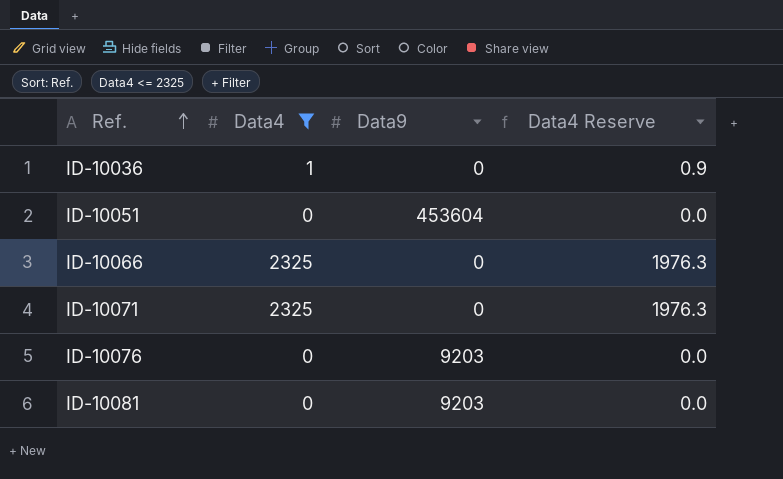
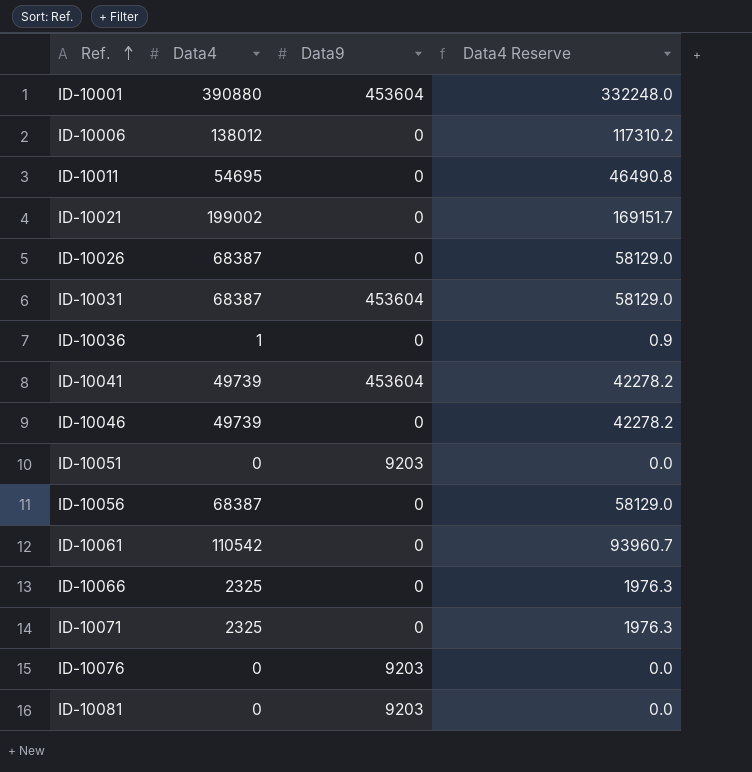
filter: Data4 <= 2325 -> none
ID-10051 | Data9: 453604 -> 9203

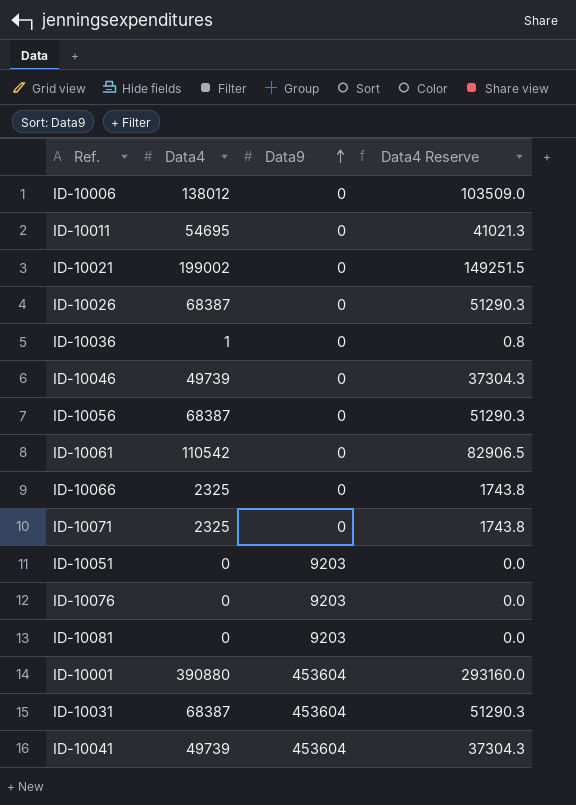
row order: Ref. ascending -> Data9 ascending
column Data4 Reserve | formula: [Data4] * 0.85 -> [Data4] * 0.75

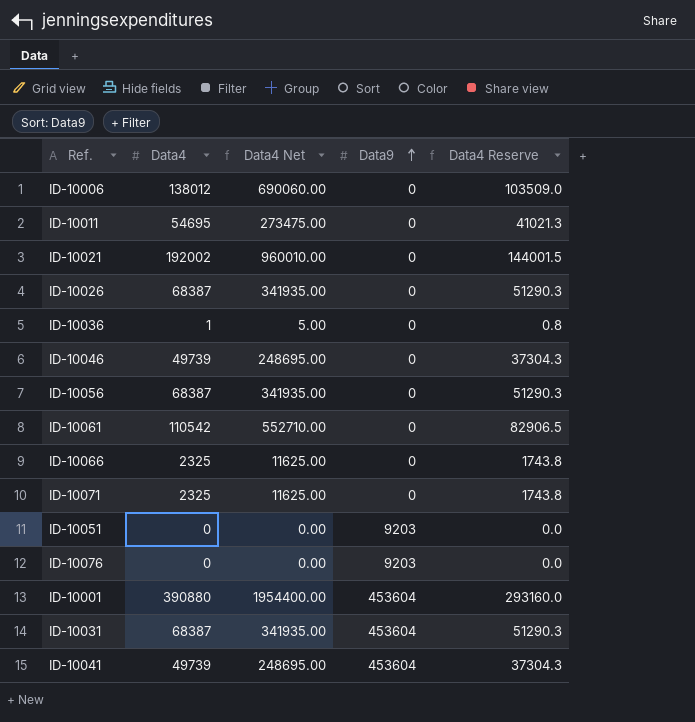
column Data4 Net | formula: none -> [Data4] * 5
row ID-10081: 0 | 9203 | 0.0 -> none
ID-10021 | Data4: 199002 -> 192002
ID-10021 | Data4 Reserve: 149251.5 -> 144001.5

